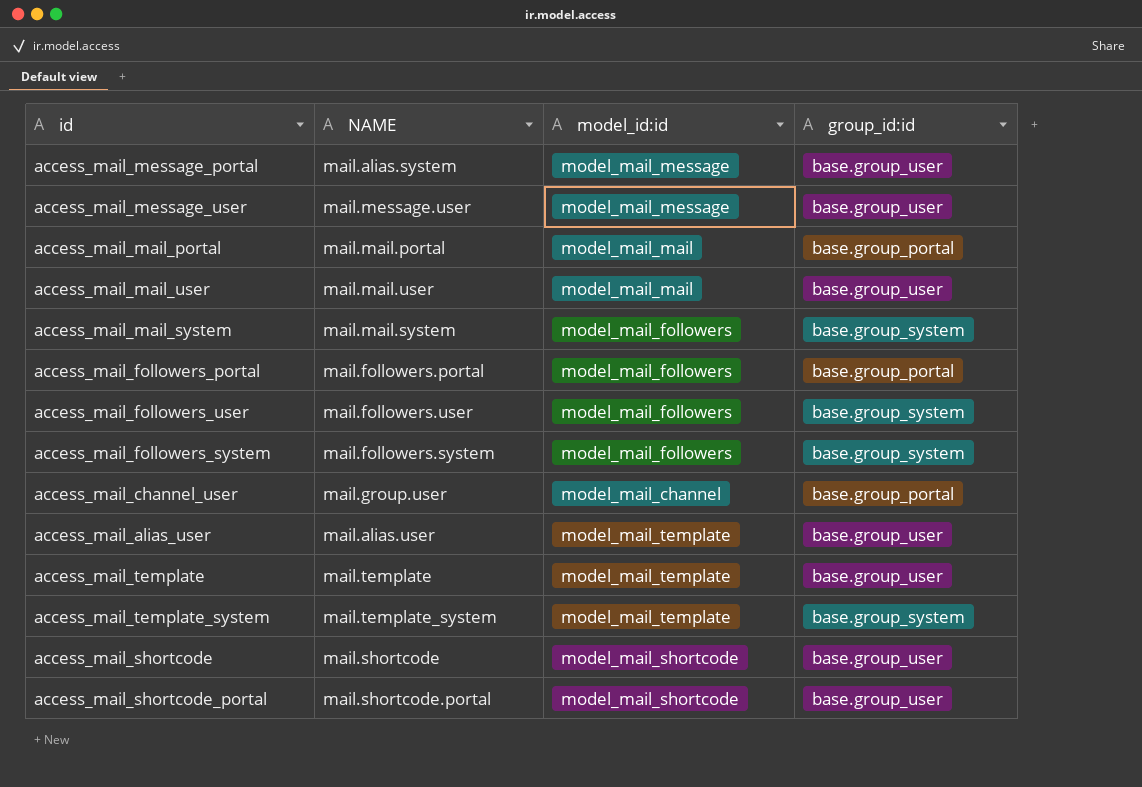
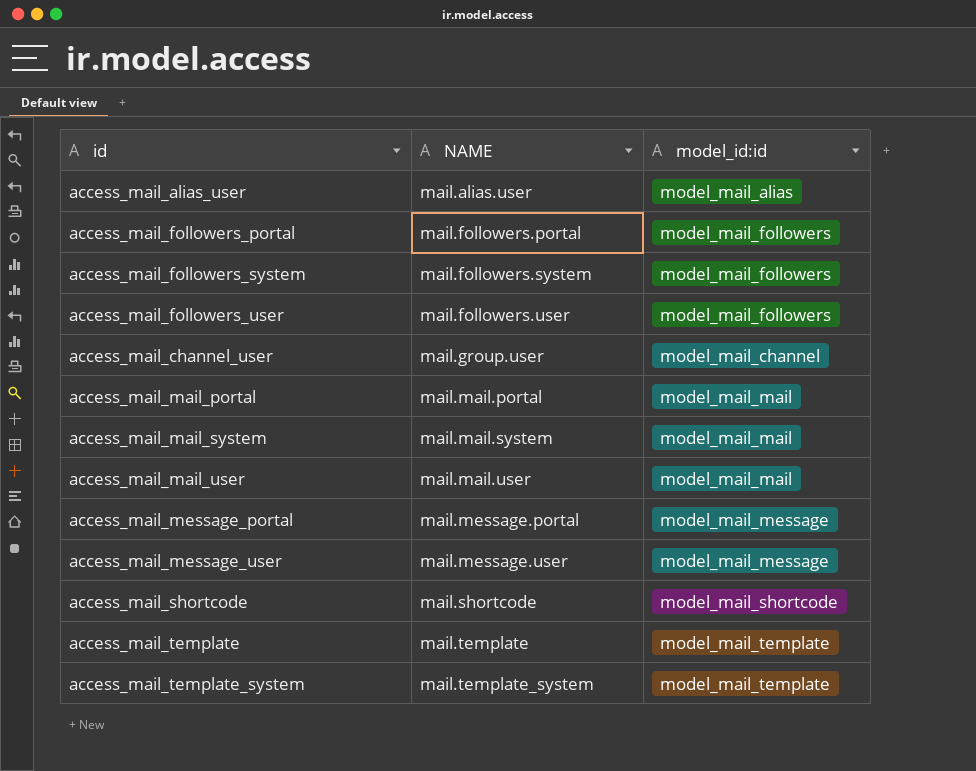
row order: none -> NAME ascending
column group_id:id | position: 4 -> none
row access_mail_shortcode_portal: mail.shortcode.portal | model_mail_shortcode | base.group_user -> none
access_mail_alias_user | model_id:id: model_mail_template -> model_mail_alias
access_mail_mail_system | model_id:id: model_mail_followers -> model_mail_mail
access_mail_message_portal | NAME: mail.alias.system -> mail.message.portal

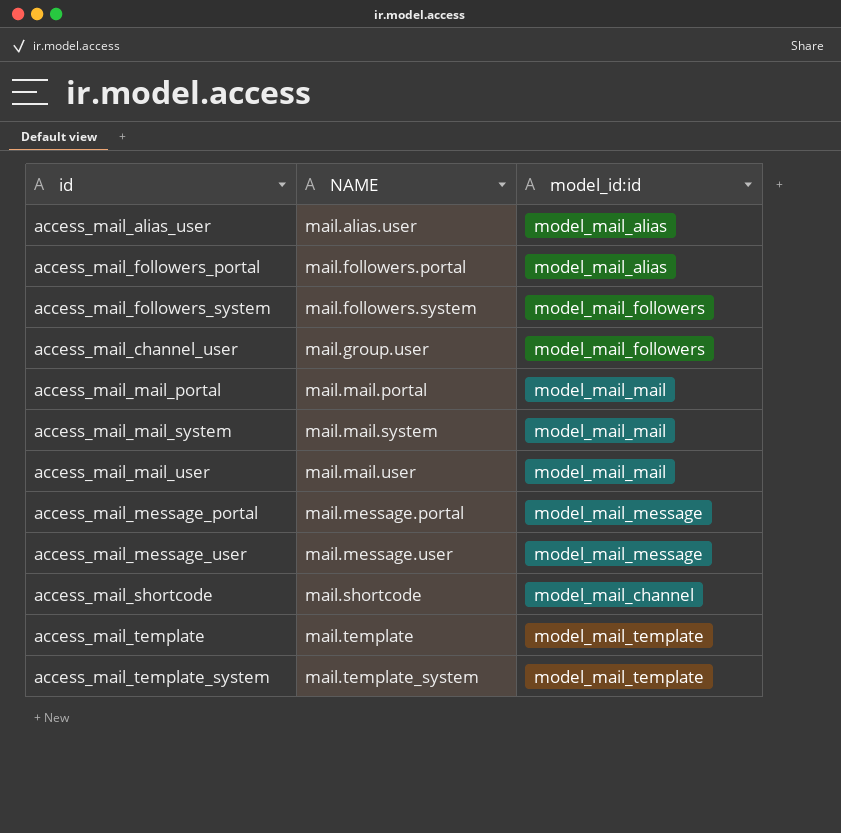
row access_mail_followers_user: mail.followers.user | model_mail_followers -> none
access_mail_followers_portal | model_id:id: model_mail_followers -> model_mail_alias
access_mail_channel_user | model_id:id: model_mail_channel -> model_mail_followers
access_mail_shortcode | model_id:id: model_mail_shortcode -> model_mail_channel

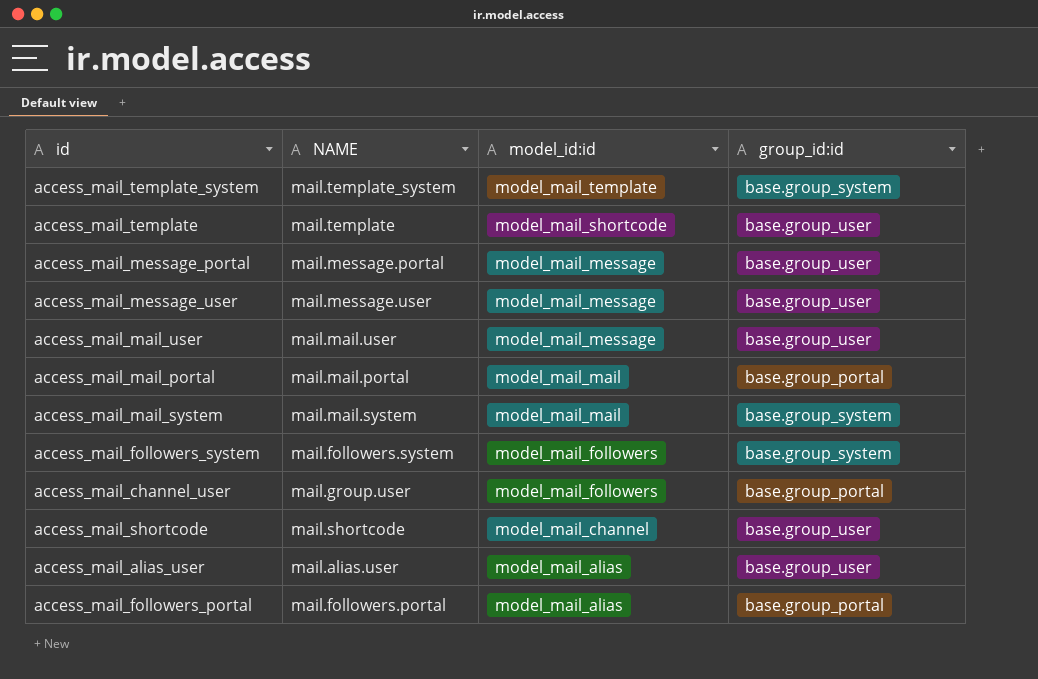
row order: NAME ascending -> model_id:id descending
column group_id:id | position: none -> 4
access_mail_template | model_id:id: model_mail_template -> model_mail_shortcode
access_mail_mail_user | model_id:id: model_mail_mail -> model_mail_message

